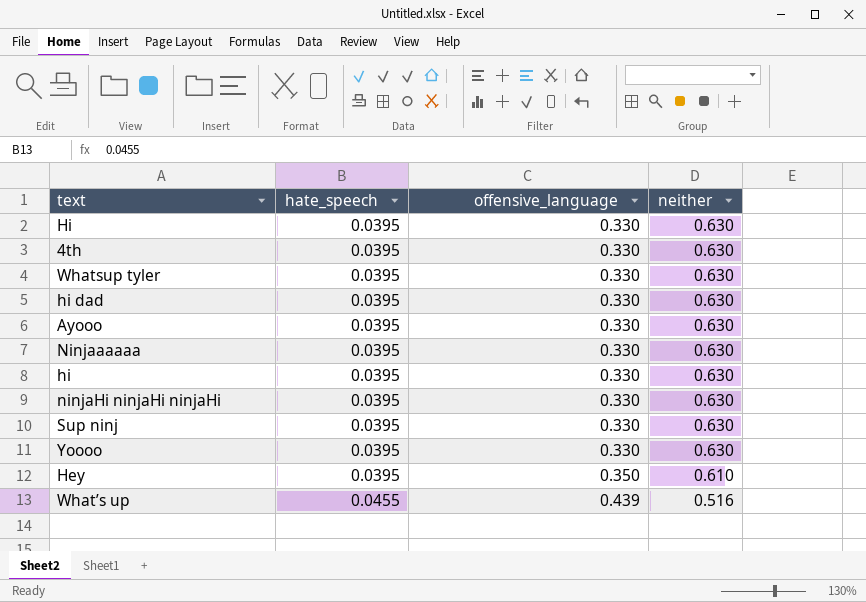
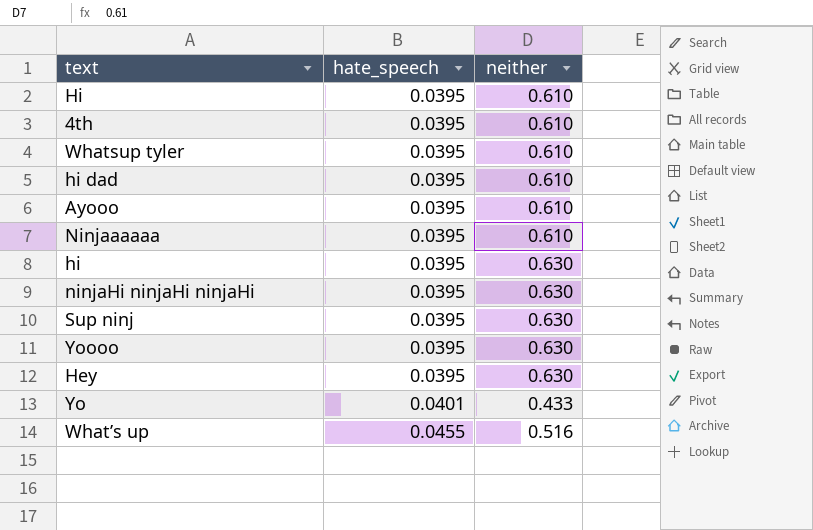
column offensive_language | position: 3 -> none
Hi | neither: 0.630 -> 0.610
4th | neither: 0.630 -> 0.610
Whatsup tyler | neither: 0.630 -> 0.610
hi dad | neither: 0.630 -> 0.610
Ayooo | neither: 0.630 -> 0.610
Ninjaaaaaa | neither: 0.630 -> 0.610
Hey | neither: 0.610 -> 0.630
row Yo: none -> 0.0401 | 0.433

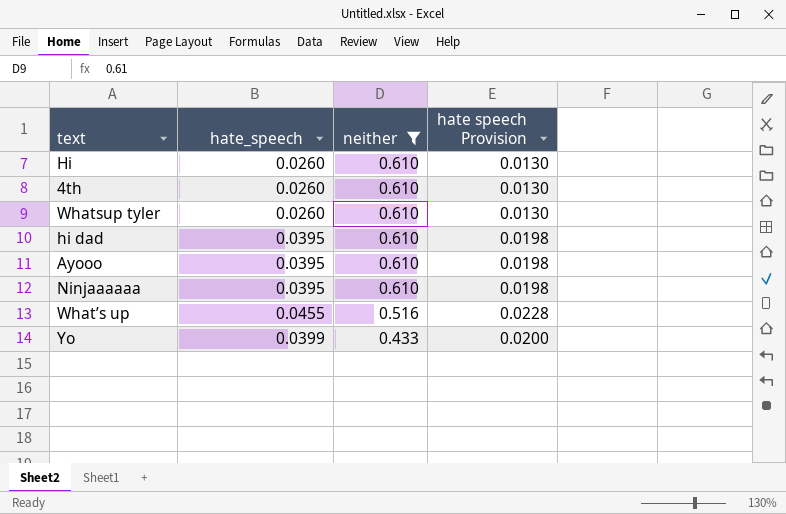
filter: none -> neither != 0.630
row order: hate_speech ascending -> neither descending
column hate speech Provision | formula: none -> [hate_speech] * 0.5
Hi | hate_speech: 0.0395 -> 0.0260
4th | hate_speech: 0.0395 -> 0.0260
Whatsup tyler | hate_speech: 0.0395 -> 0.0260
Yo | hate_speech: 0.0401 -> 0.0399

